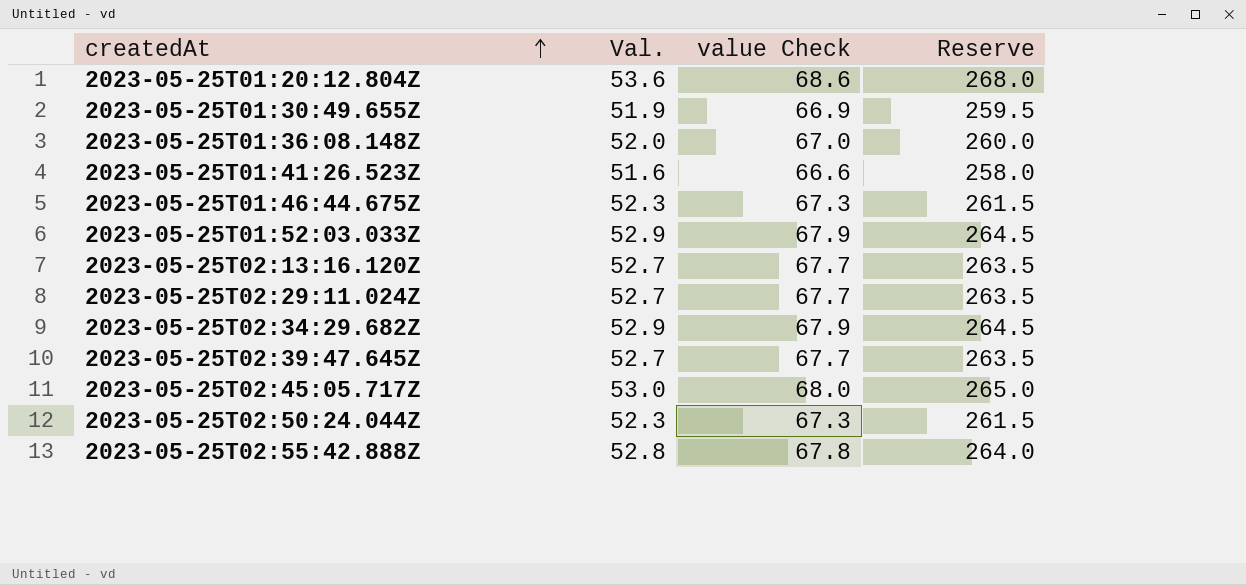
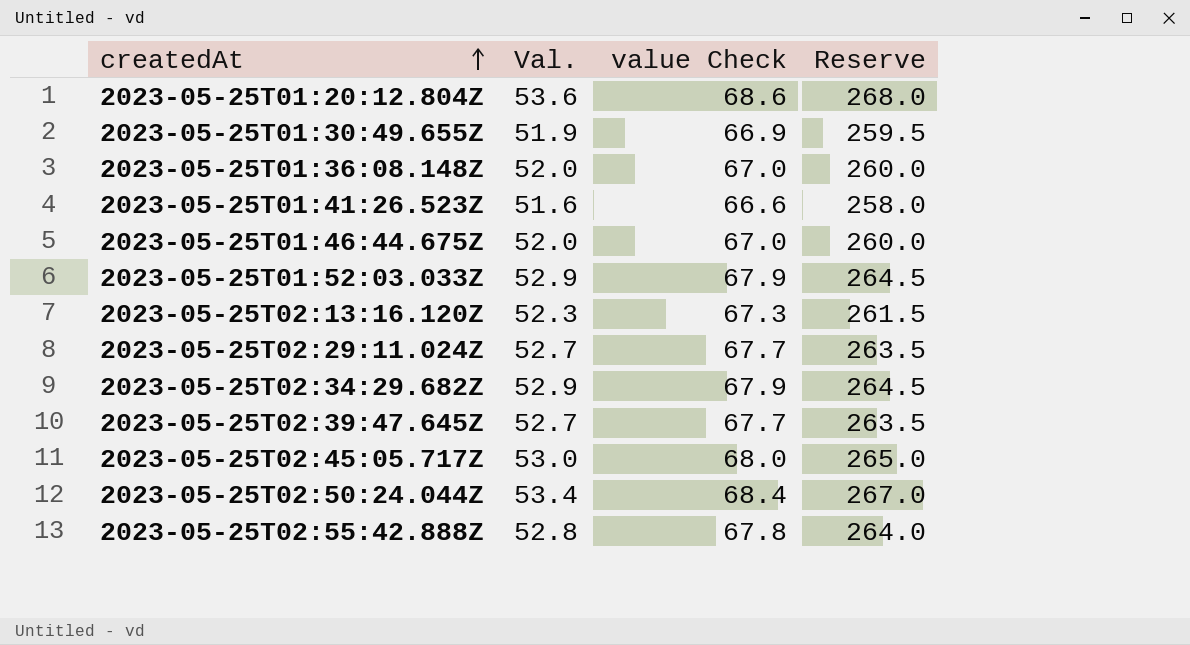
2023-05-25T01:46:44.675Z | Val.: 52.3 -> 52.0
2023-05-25T01:46:44.675Z | value Check: 67.3 -> 67.0
2023-05-25T01:46:44.675Z | Reserve: 261.5 -> 260.0
2023-05-25T02:13:16.120Z | Val.: 52.7 -> 52.3
2023-05-25T02:13:16.120Z | value Check: 67.7 -> 67.3
2023-05-25T02:13:16.120Z | Reserve: 263.5 -> 261.5
2023-05-25T02:50:24.044Z | Val.: 52.3 -> 53.4
2023-05-25T02:50:24.044Z | value Check: 67.3 -> 68.4
2023-05-25T02:50:24.044Z | Reserve: 261.5 -> 267.0

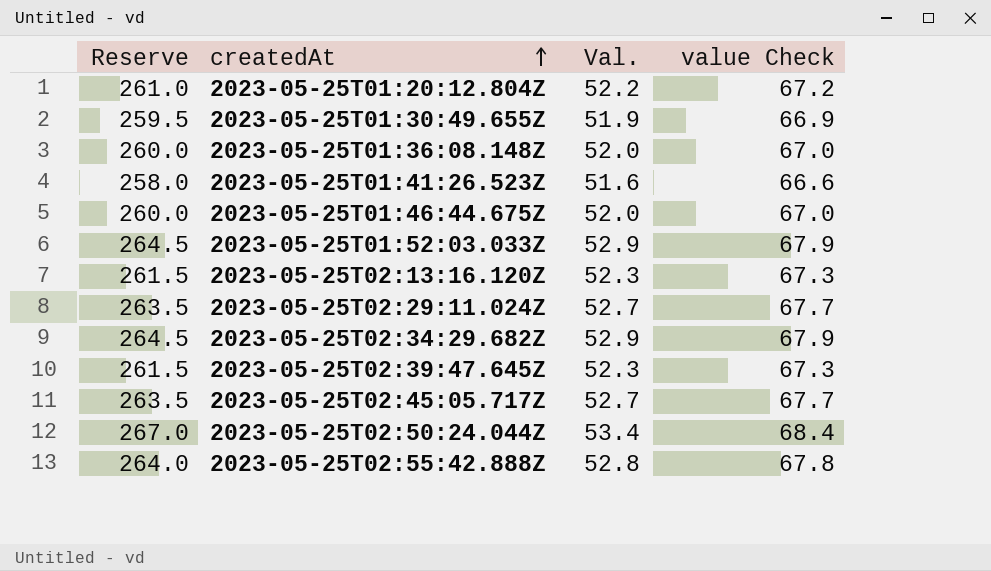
column Reserve | position: 4 -> 1
2023-05-25T01:20:12.804Z | Reserve: 268.0 -> 261.0
2023-05-25T01:20:12.804Z | Val.: 53.6 -> 52.2
2023-05-25T01:20:12.804Z | value Check: 68.6 -> 67.2
2023-05-25T02:39:47.645Z | Reserve: 263.5 -> 261.5
2023-05-25T02:39:47.645Z | Val.: 52.7 -> 52.3
2023-05-25T02:39:47.645Z | value Check: 67.7 -> 67.3
2023-05-25T02:45:05.717Z | Reserve: 265.0 -> 263.5
2023-05-25T02:45:05.717Z | Val.: 53.0 -> 52.7
2023-05-25T02:45:05.717Z | value Check: 68.0 -> 67.7

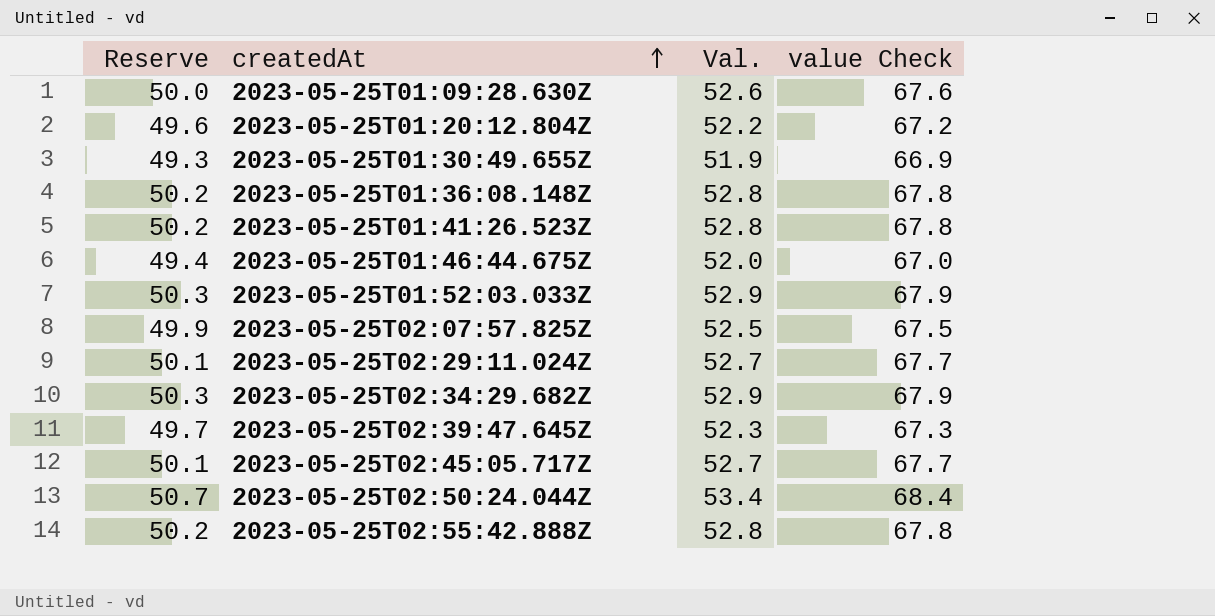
column Reserve | formula: [Val.] * 5 -> [Val.] * 0.95
row 2023-05-25T02:13:16.120Z: 261.5 | 52.3 | 67.3 -> none
row 2023-05-25T01:09:28.630Z: none -> 50.0 | 52.6 | 67.6
2023-05-25T01:36:08.148Z | Val.: 52.0 -> 52.8
2023-05-25T01:36:08.148Z | value Check: 67.0 -> 67.8
2023-05-25T01:41:26.523Z | Val.: 51.6 -> 52.8
2023-05-25T01:41:26.523Z | value Check: 66.6 -> 67.8
row 2023-05-25T02:07:57.825Z: none -> 49.9 | 52.5 | 67.5

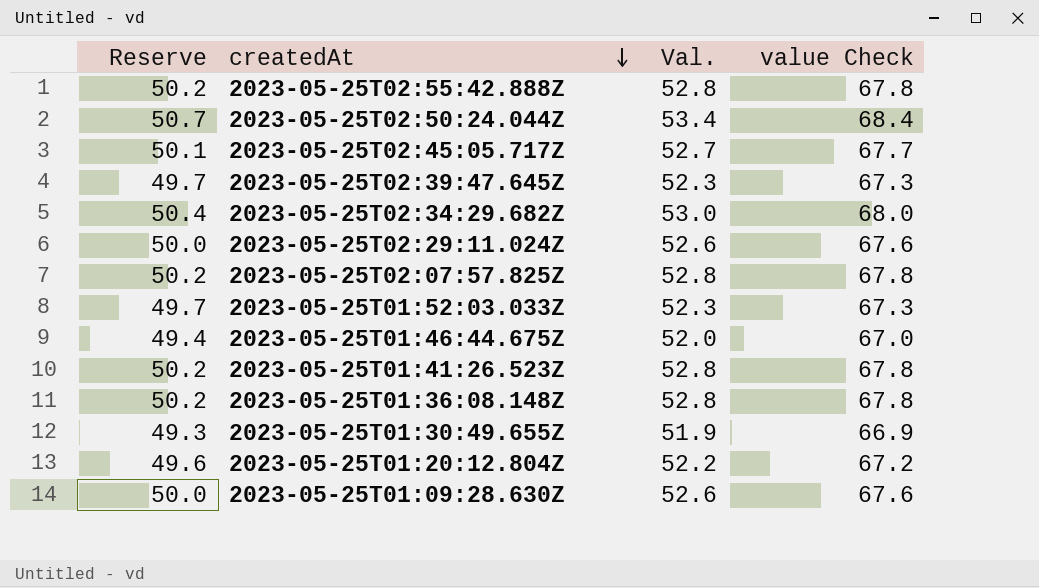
row order: createdAt ascending -> createdAt descending
2023-05-25T02:34:29.682Z | Reserve: 50.3 -> 50.4
2023-05-25T02:34:29.682Z | Val.: 52.9 -> 53.0
2023-05-25T02:34:29.682Z | value Check: 67.9 -> 68.0
2023-05-25T02:29:11.024Z | Reserve: 50.1 -> 50.0
2023-05-25T02:29:11.024Z | Val.: 52.7 -> 52.6
2023-05-25T02:29:11.024Z | value Check: 67.7 -> 67.6
2023-05-25T02:07:57.825Z | Reserve: 49.9 -> 50.2
2023-05-25T02:07:57.825Z | Val.: 52.5 -> 52.8
2023-05-25T02:07:57.825Z | value Check: 67.5 -> 67.8
2023-05-25T01:52:03.033Z | Reserve: 50.3 -> 49.7
2023-05-25T01:52:03.033Z | Val.: 52.9 -> 52.3
2023-05-25T01:52:03.033Z | value Check: 67.9 -> 67.3

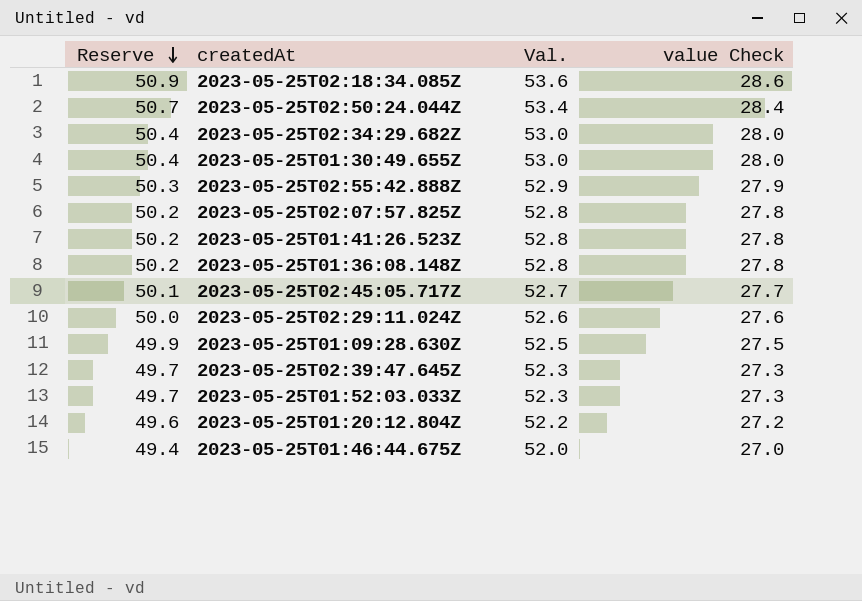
row order: createdAt descending -> Reserve descending
column value Check | formula: [Val.] + 15 -> [Val.] - 25
row 2023-05-25T02:18:34.085Z: none -> 50.9 | 53.6 | 28.6
2023-05-25T01:30:49.655Z | Reserve: 49.3 -> 50.4
2023-05-25T01:30:49.655Z | Val.: 51.9 -> 53.0
2023-05-25T02:55:42.888Z | Reserve: 50.2 -> 50.3
2023-05-25T02:55:42.888Z | Val.: 52.8 -> 52.9
2023-05-25T01:09:28.630Z | Reserve: 50.0 -> 49.9
2023-05-25T01:09:28.630Z | Val.: 52.6 -> 52.5

